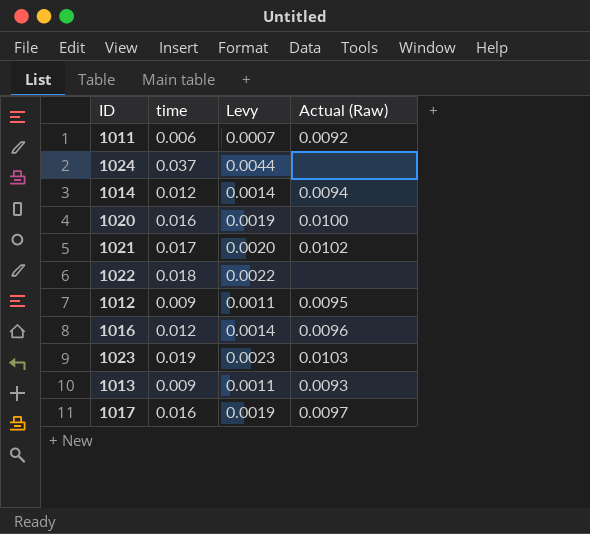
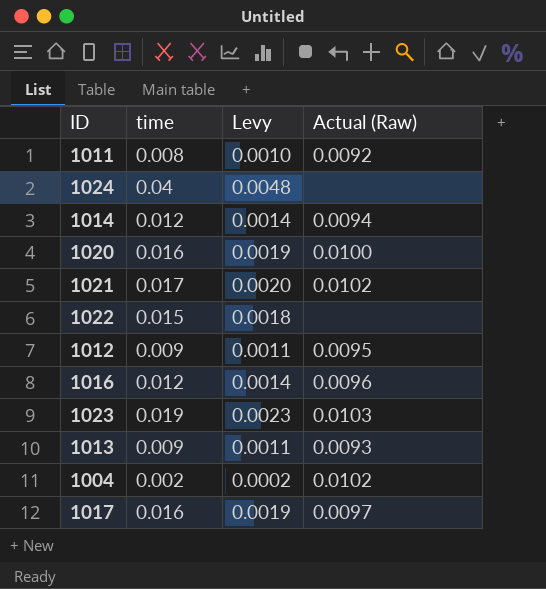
1011 | time: 0.006 -> 0.008
1011 | Levy: 0.0007 -> 0.0010
1024 | time: 0.037 -> 0.04
1024 | Levy: 0.0044 -> 0.0048
1022 | time: 0.018 -> 0.015
1022 | Levy: 0.0022 -> 0.0018
row 1004: none -> 0.002 | 0.0002 | 0.0102

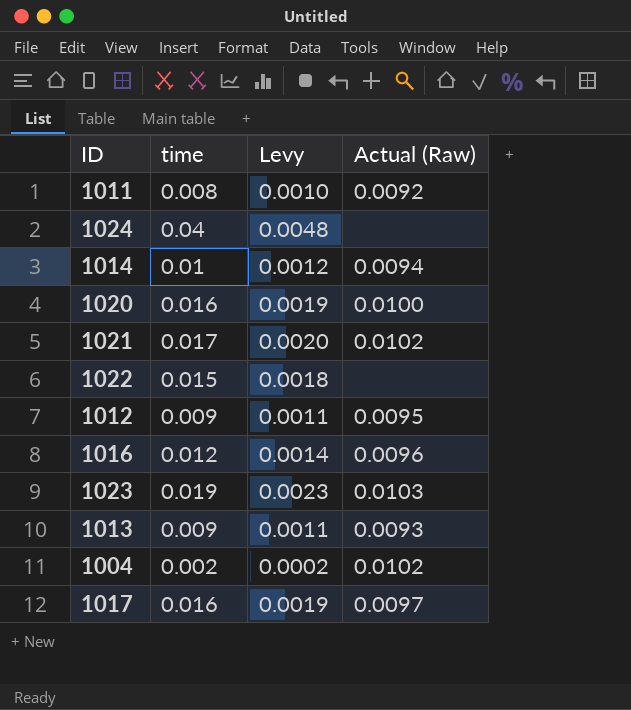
1014 | time: 0.012 -> 0.01
1014 | Levy: 0.0014 -> 0.0012

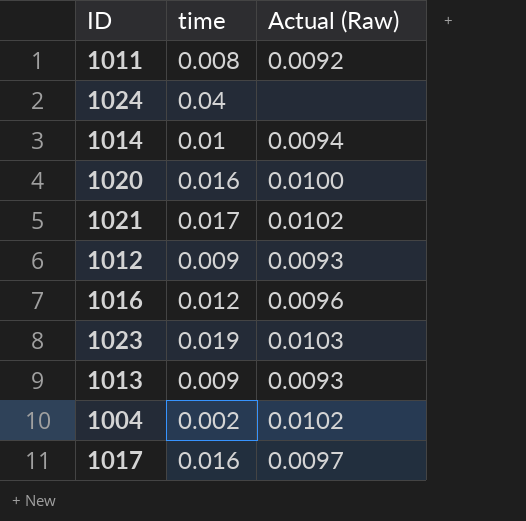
column Levy | formula: [time] * 0.12 -> none
row 1022: 0.015 | 0.0018 | none -> none
1012 | Actual (Raw): 0.0095 -> 0.0093

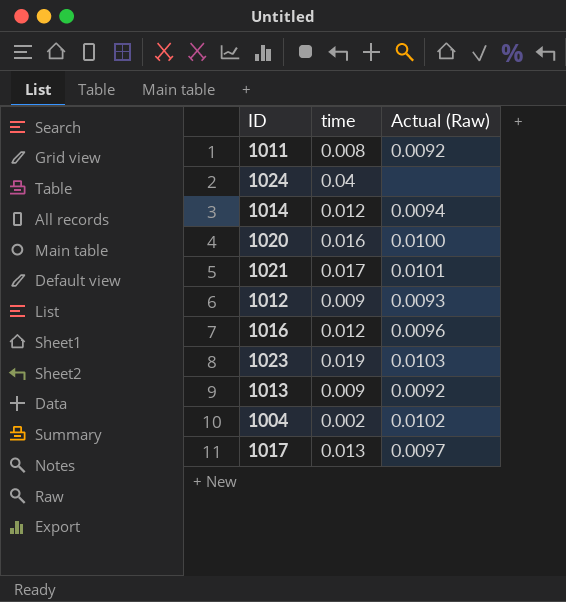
1014 | time: 0.01 -> 0.012
1021 | Actual (Raw): 0.0102 -> 0.0101
1013 | Actual (Raw): 0.0093 -> 0.0092
1017 | time: 0.016 -> 0.013

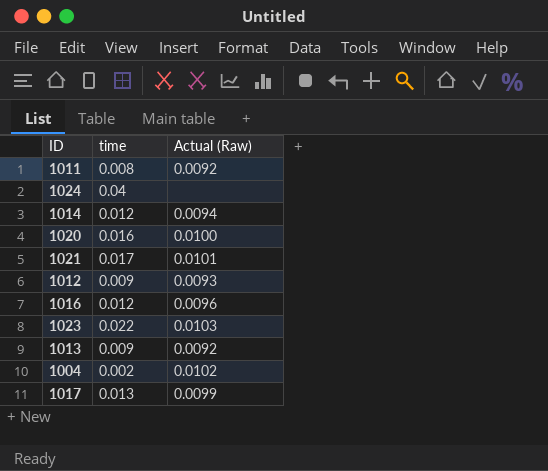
1023 | time: 0.019 -> 0.022
1017 | Actual (Raw): 0.0097 -> 0.0099

